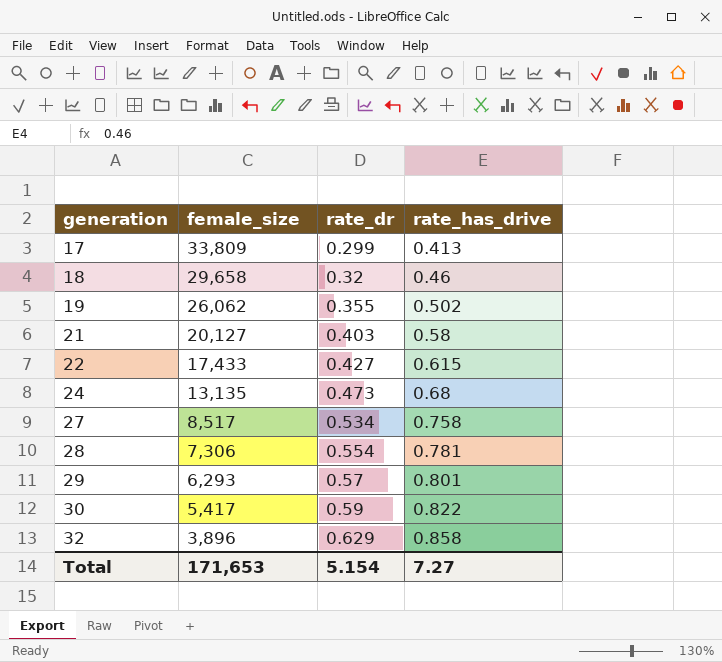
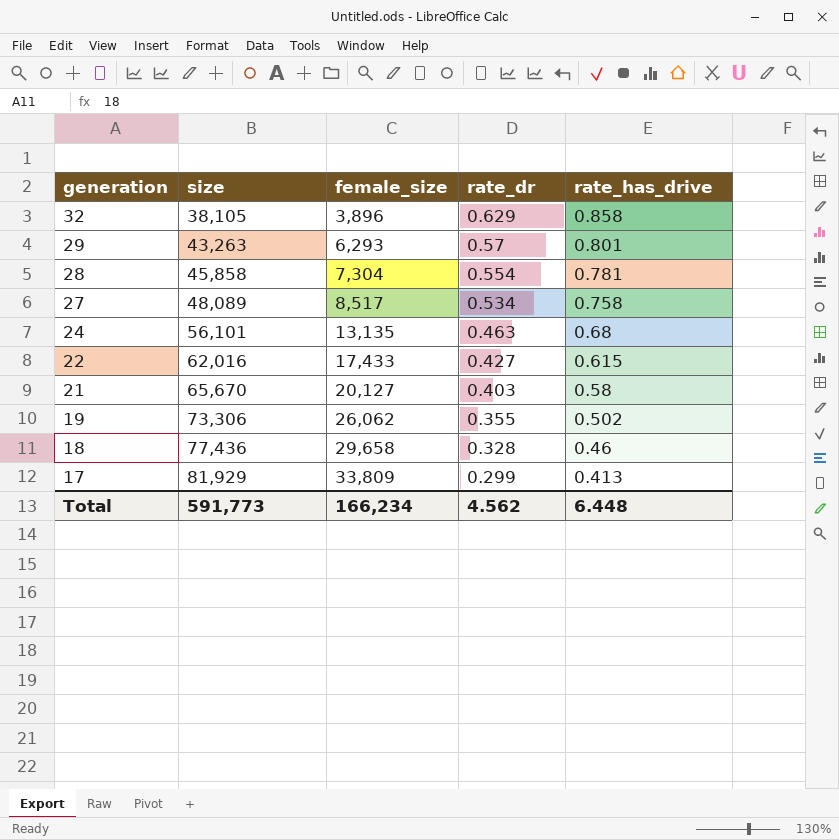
row order: generation ascending -> generation descending
column size | position: none -> 2
row 30: 5,417 | 0.59 | 0.822 -> none
28 | female_size: 7,306 -> 7,304
24 | rate_dr: 0.473 -> 0.463
18 | rate_dr: 0.32 -> 0.328
Total | female_size: 171,653 -> 166,234
Total | rate_dr: 5.154 -> 4.562
Total | rate_has_drive: 7.27 -> 6.448

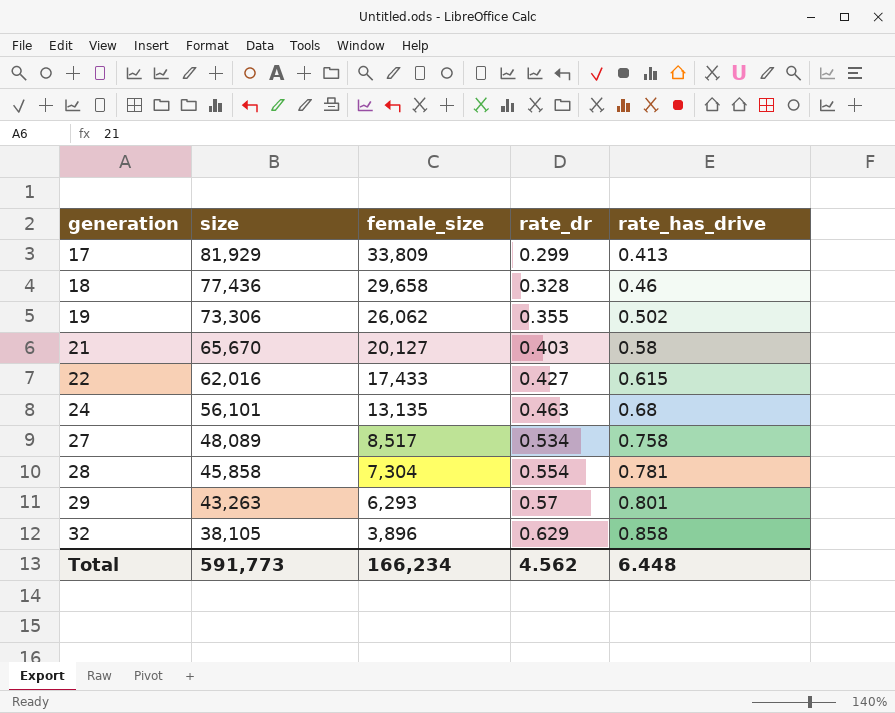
row order: generation descending -> generation ascending

